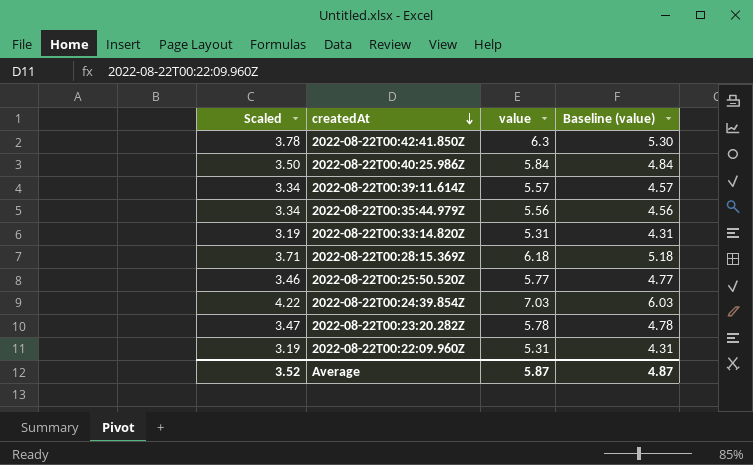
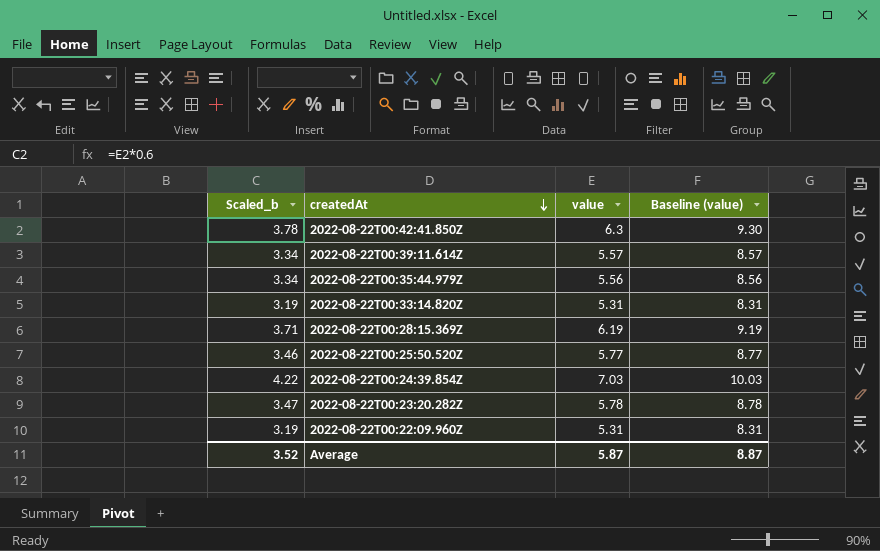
column name: Scaled -> Scaled_b
column Baseline (value) | formula: [value] - 1 -> [value] + 3
row 2022-08-22T00:40:25.986Z: 3.50 | 5.84 | 4.84 -> none
2022-08-22T00:28:15.369Z | value: 6.18 -> 6.19
Average | Baseline (value): 4.87 -> 8.87

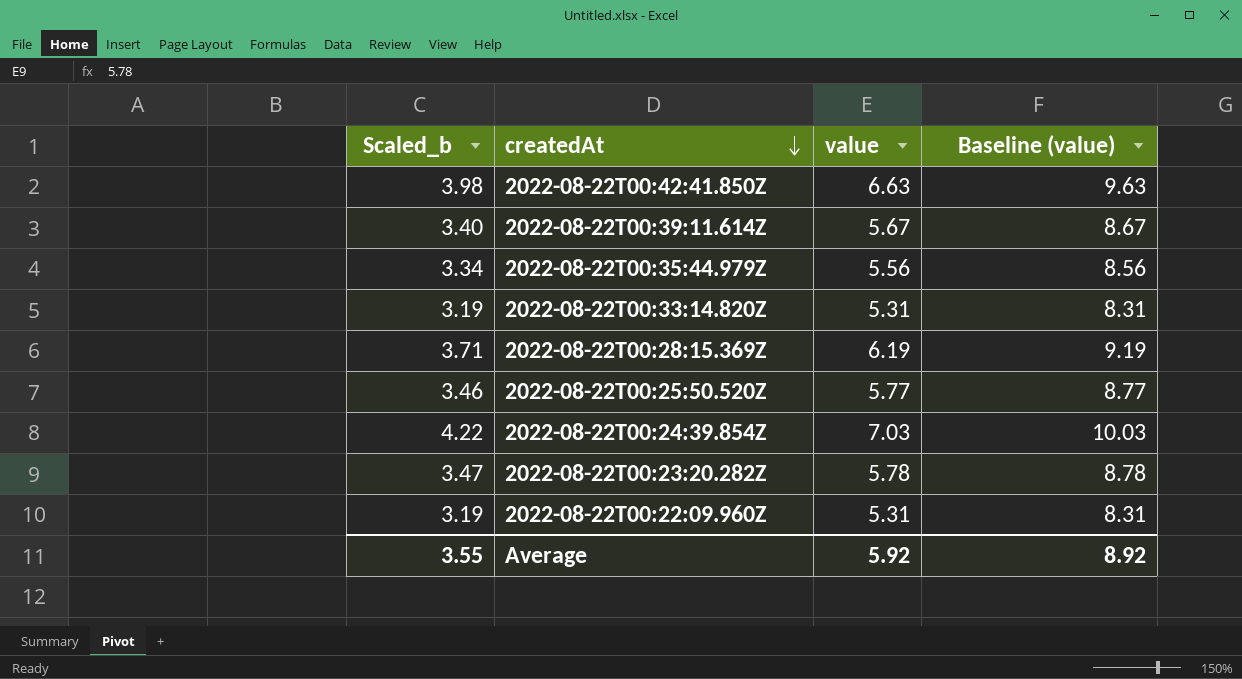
2022-08-22T00:42:41.850Z | Scaled_b: 3.78 -> 3.98
2022-08-22T00:42:41.850Z | value: 6.3 -> 6.63
2022-08-22T00:42:41.850Z | Baseline (value): 9.30 -> 9.63
2022-08-22T00:39:11.614Z | Scaled_b: 3.34 -> 3.40
2022-08-22T00:39:11.614Z | value: 5.57 -> 5.67
2022-08-22T00:39:11.614Z | Baseline (value): 8.57 -> 8.67
Average | Scaled_b: 3.52 -> 3.55
Average | value: 5.87 -> 5.92
Average | Baseline (value): 8.87 -> 8.92

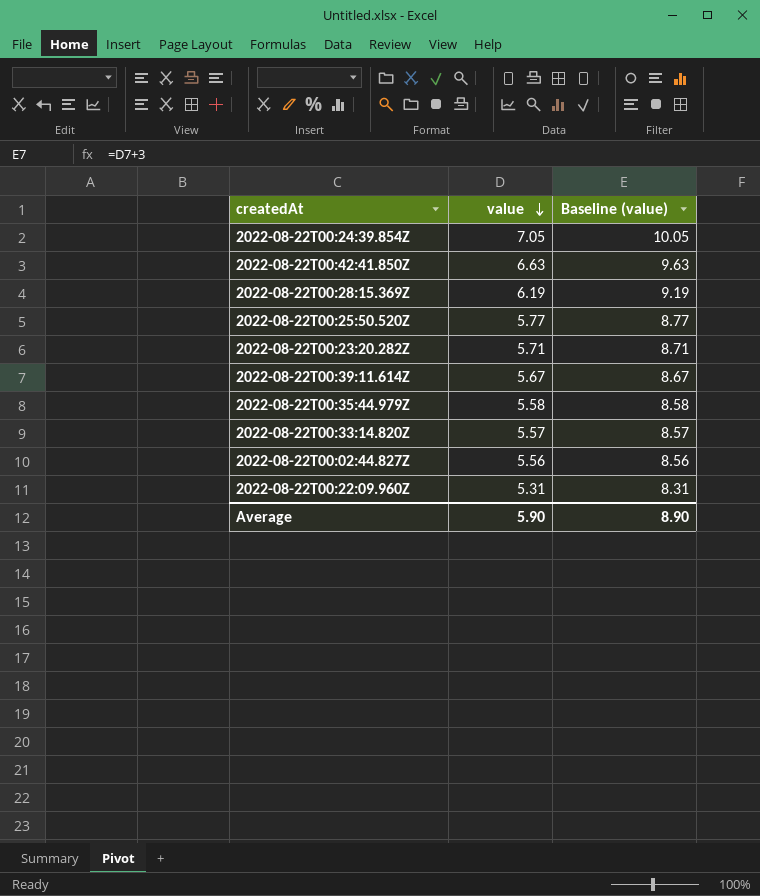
row order: createdAt descending -> value descending
column Scaled_b | formula: [value] * 0.6 -> none
2022-08-22T00:24:39.854Z | value: 7.03 -> 7.05
2022-08-22T00:24:39.854Z | Baseline (value): 10.03 -> 10.05
2022-08-22T00:23:20.282Z | value: 5.78 -> 5.71
2022-08-22T00:23:20.282Z | Baseline (value): 8.78 -> 8.71
2022-08-22T00:35:44.979Z | value: 5.56 -> 5.58
2022-08-22T00:35:44.979Z | Baseline (value): 8.56 -> 8.58
2022-08-22T00:33:14.820Z | value: 5.31 -> 5.57
2022-08-22T00:33:14.820Z | Baseline (value): 8.31 -> 8.57
row 2022-08-22T00:02:44.827Z: none -> 5.56 | 8.56
Average | value: 5.92 -> 5.90
Average | Baseline (value): 8.92 -> 8.90

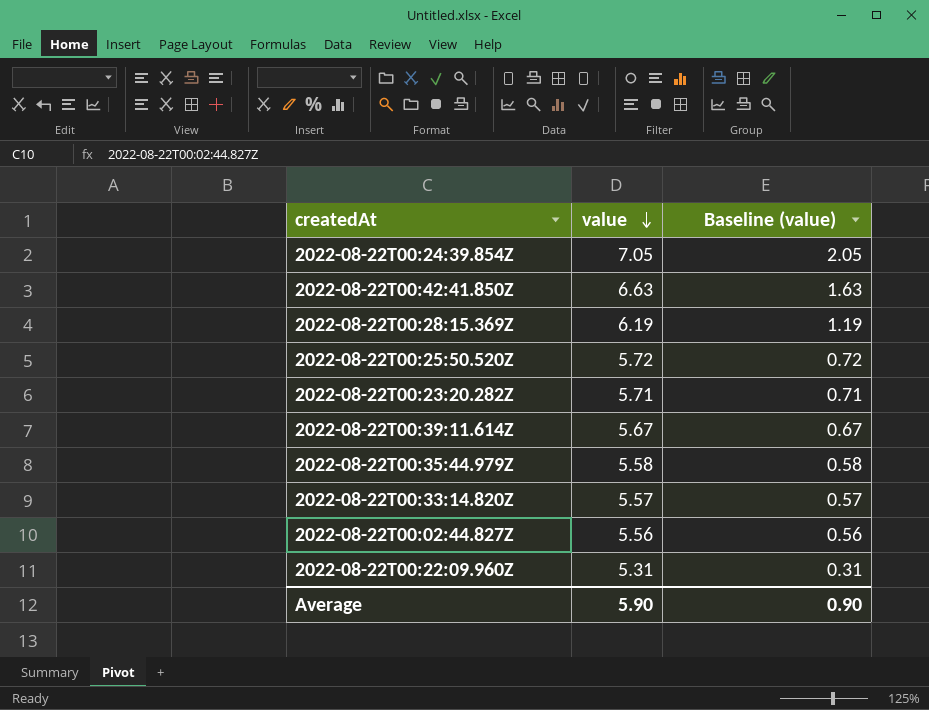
column Baseline (value) | formula: [value] + 3 -> [value] - 5
2022-08-22T00:25:50.520Z | value: 5.77 -> 5.72
Average | Baseline (value): 8.90 -> 0.90

